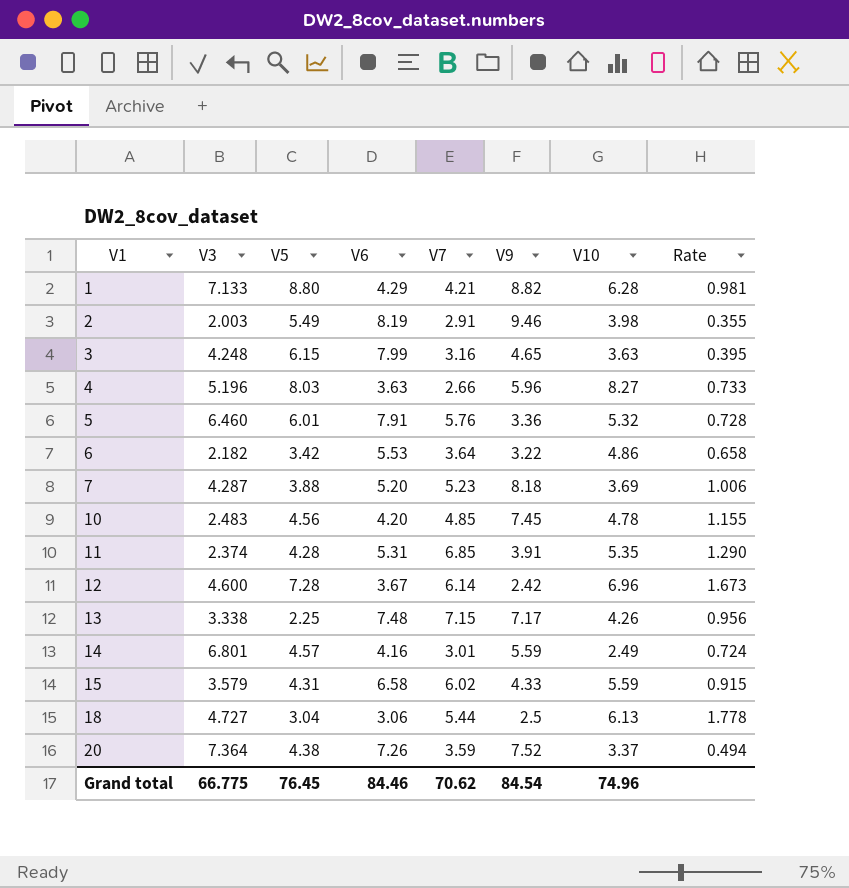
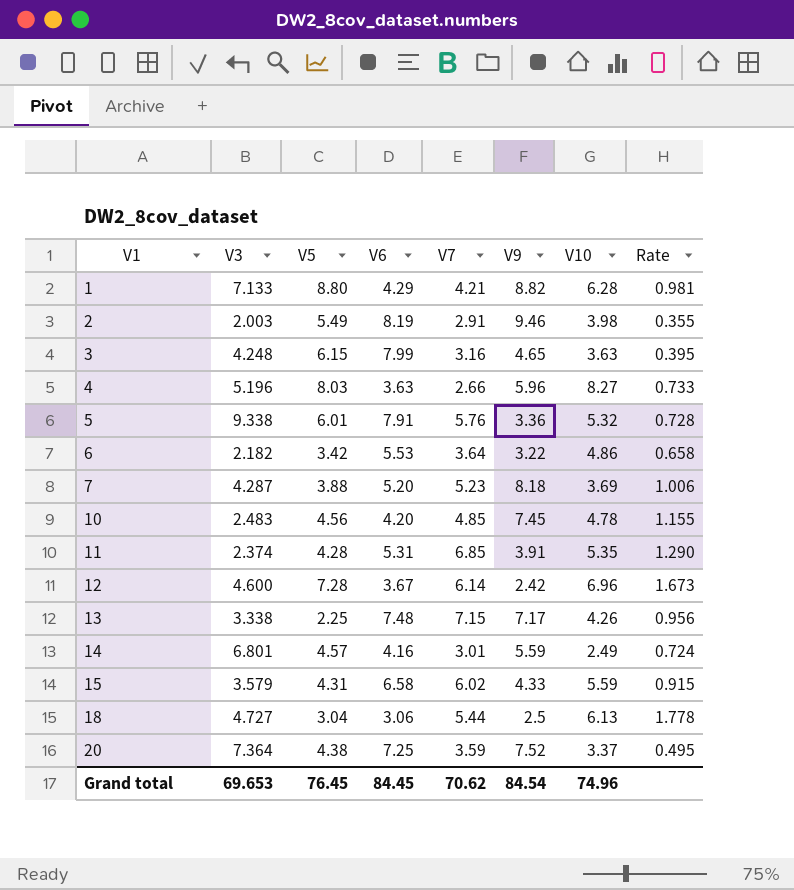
5 | V3: 6.460 -> 9.338
20 | V6: 7.26 -> 7.25
20 | Rate: 0.494 -> 0.495
Grand total | V3: 66.775 -> 69.653
Grand total | V6: 84.46 -> 84.45

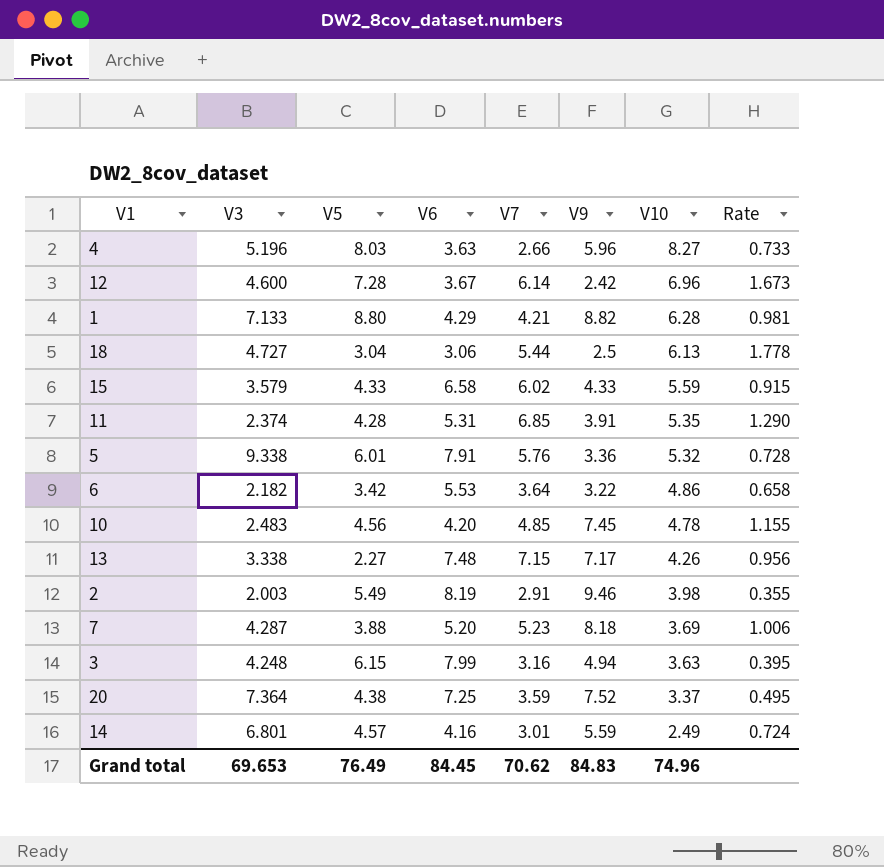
row order: V1 ascending -> V10 descending
15 | V5: 4.31 -> 4.33
13 | V5: 2.25 -> 2.27
3 | V9: 4.65 -> 4.94
Grand total | V5: 76.45 -> 76.49
Grand total | V9: 84.54 -> 84.83

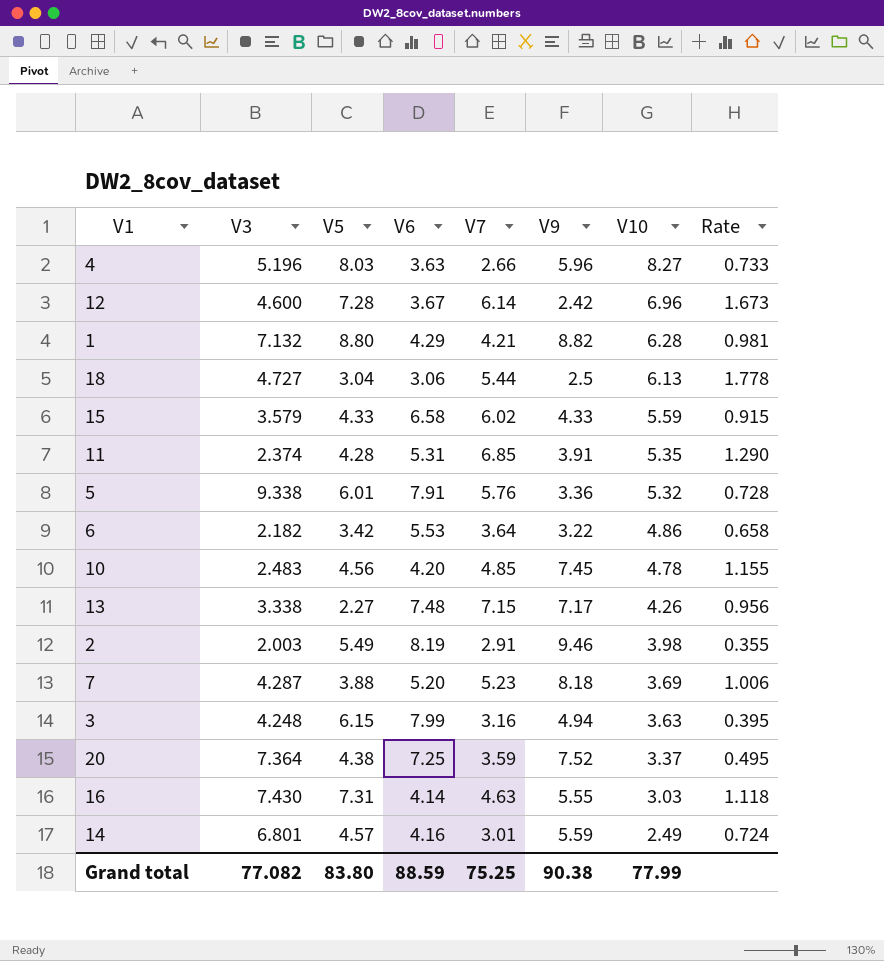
1 | V3: 7.133 -> 7.132
row 16: none -> 7.430 | 7.31 | 4.14 | 4.63 | 5.55 | 3.03 | 1.118
Grand total | V3: 69.653 -> 77.082
Grand total | V5: 76.49 -> 83.80
Grand total | V6: 84.45 -> 88.59
Grand total | V7: 70.62 -> 75.25
Grand total | V9: 84.83 -> 90.38
Grand total | V10: 74.96 -> 77.99

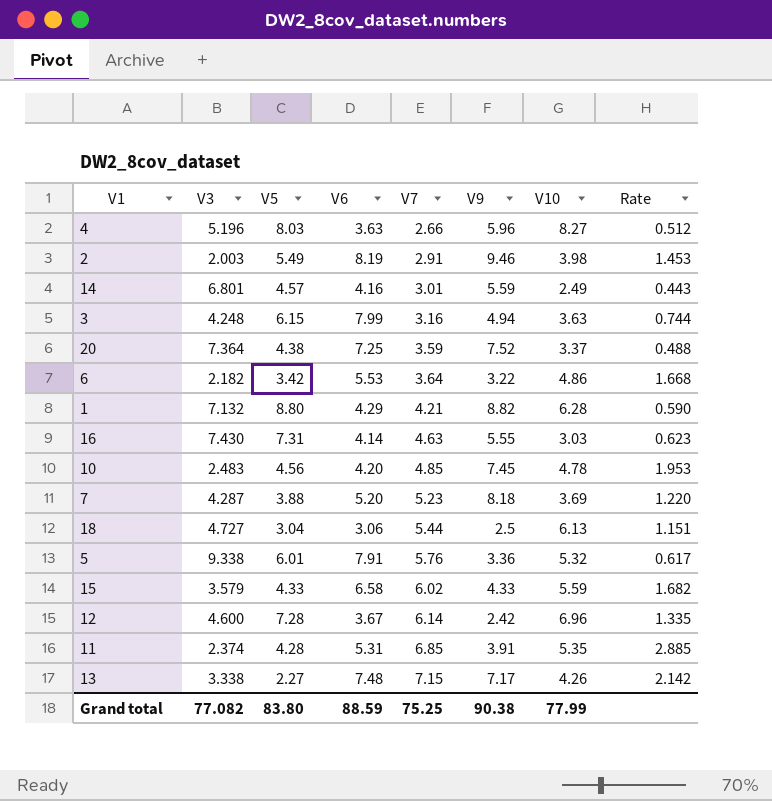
row order: V10 descending -> V7 ascending
column Rate | formula: [V7] / [V6] -> [V7] / [V3]

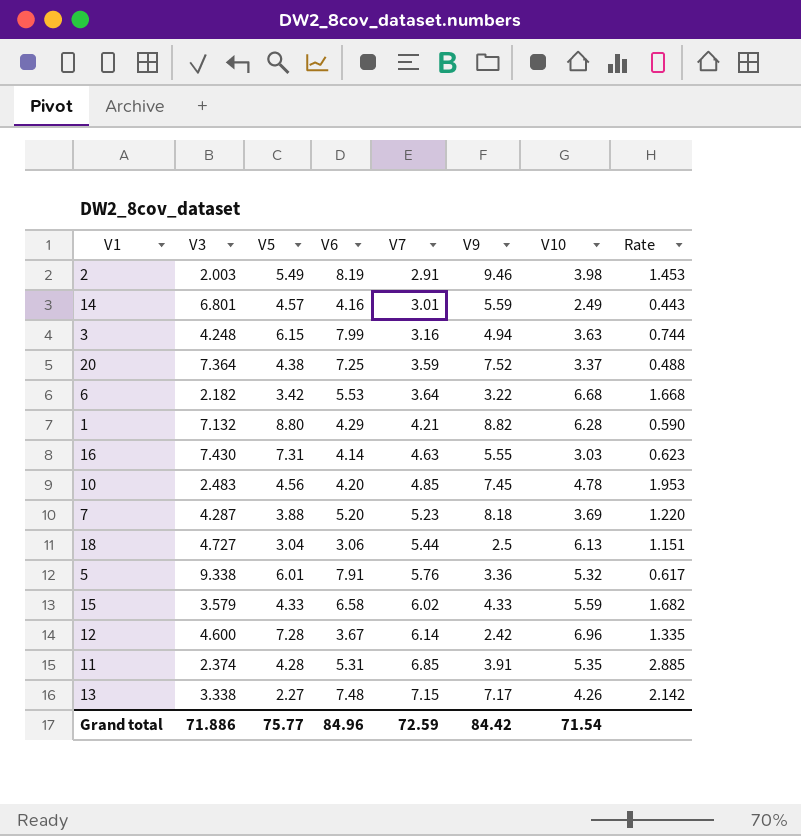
row 4: 5.196 | 8.03 | 3.63 | 2.66 | 5.96 | 8.27 | 0.512 -> none
6 | V10: 4.86 -> 6.68
Grand total | V3: 77.082 -> 71.886
Grand total | V5: 83.80 -> 75.77
Grand total | V6: 88.59 -> 84.96
Grand total | V7: 75.25 -> 72.59
Grand total | V9: 90.38 -> 84.42
Grand total | V10: 77.99 -> 71.54

